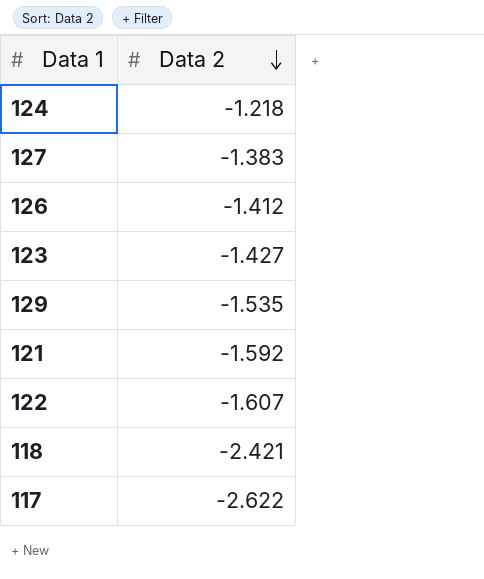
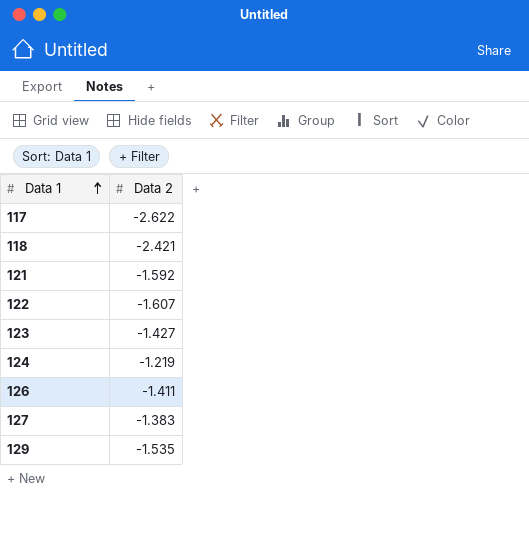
row order: Data 2 descending -> Data 1 ascending
124 | Data 2: -1.218 -> -1.219
126 | Data 2: -1.412 -> -1.411

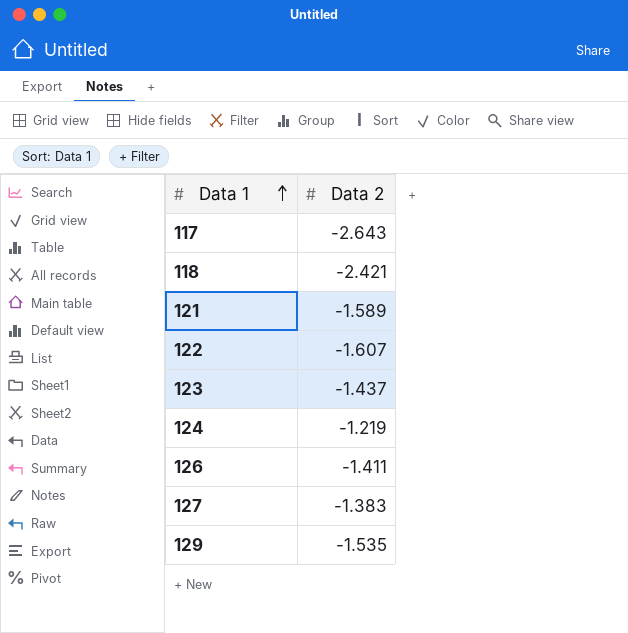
117 | Data 2: -2.622 -> -2.643
121 | Data 2: -1.592 -> -1.589
123 | Data 2: -1.427 -> -1.437

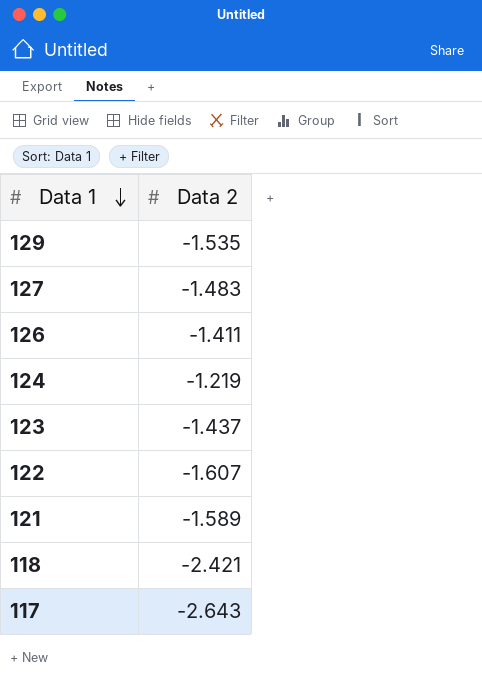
row order: Data 1 ascending -> Data 1 descending
127 | Data 2: -1.383 -> -1.483

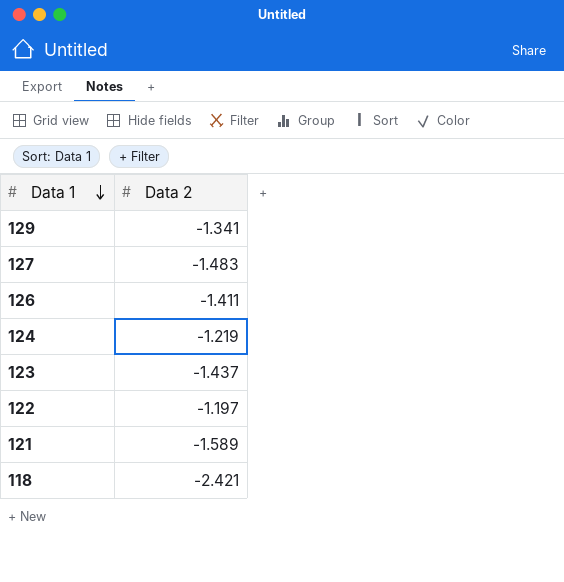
row 117: -2.643 -> none
129 | Data 2: -1.535 -> -1.341
122 | Data 2: -1.607 -> -1.197

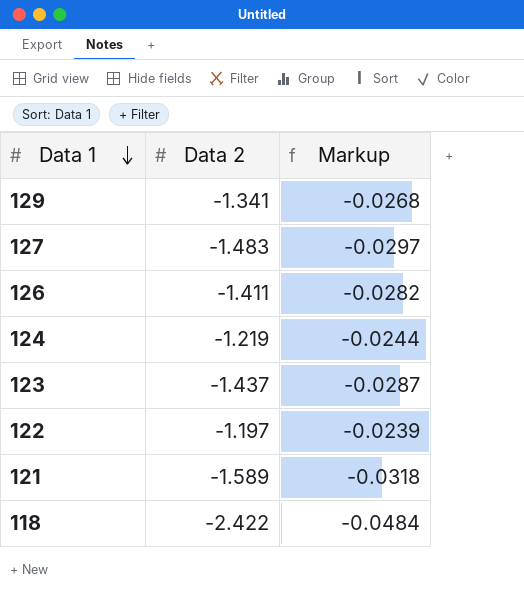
column Markup | formula: none -> [Data 2] * 0.02
118 | Data 2: -2.421 -> -2.422

